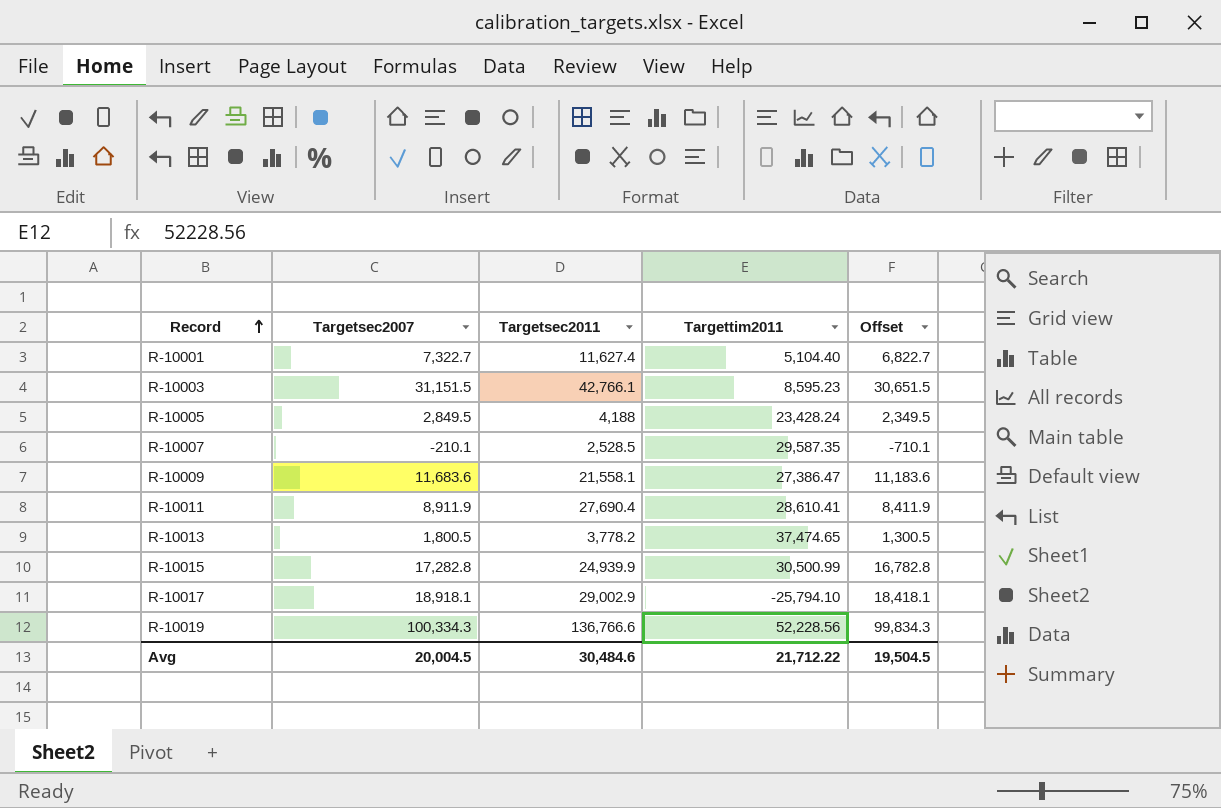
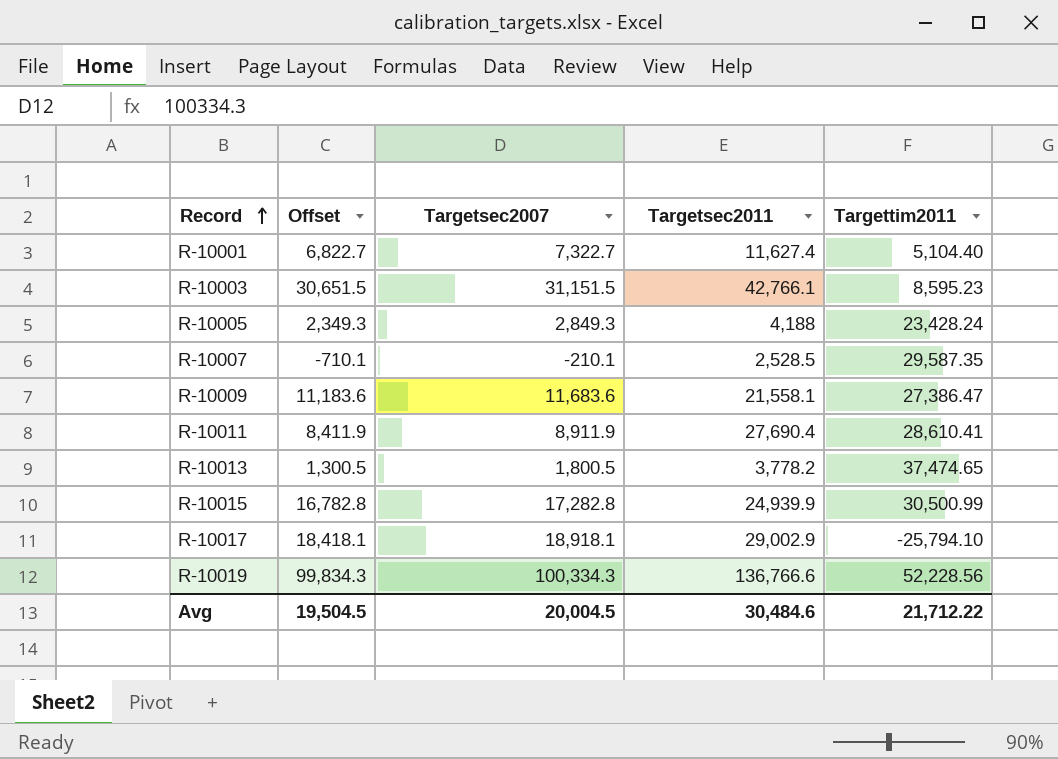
column Offset | position: 5 -> 2
R-10005 | Offset: 2,349.5 -> 2,349.3
R-10005 | Targetsec2007: 2,849.5 -> 2,849.3

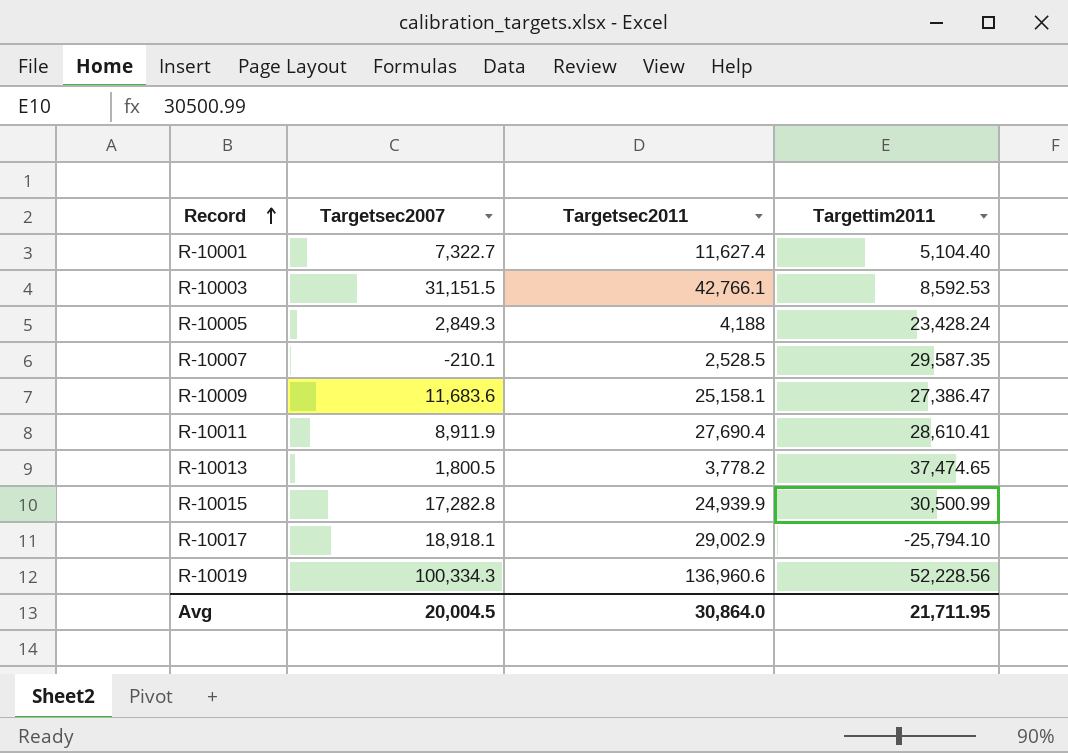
column Offset | formula: [Targetsec2007] - 500 -> none
R-10003 | Targettim2011: 8,595.23 -> 8,592.53
R-10009 | Targetsec2011: 21,558.1 -> 25,158.1
R-10019 | Targetsec2011: 136,766.6 -> 136,960.6
Avg | Targetsec2011: 30,484.6 -> 30,864.0
Avg | Targettim2011: 21,712.22 -> 21,711.95

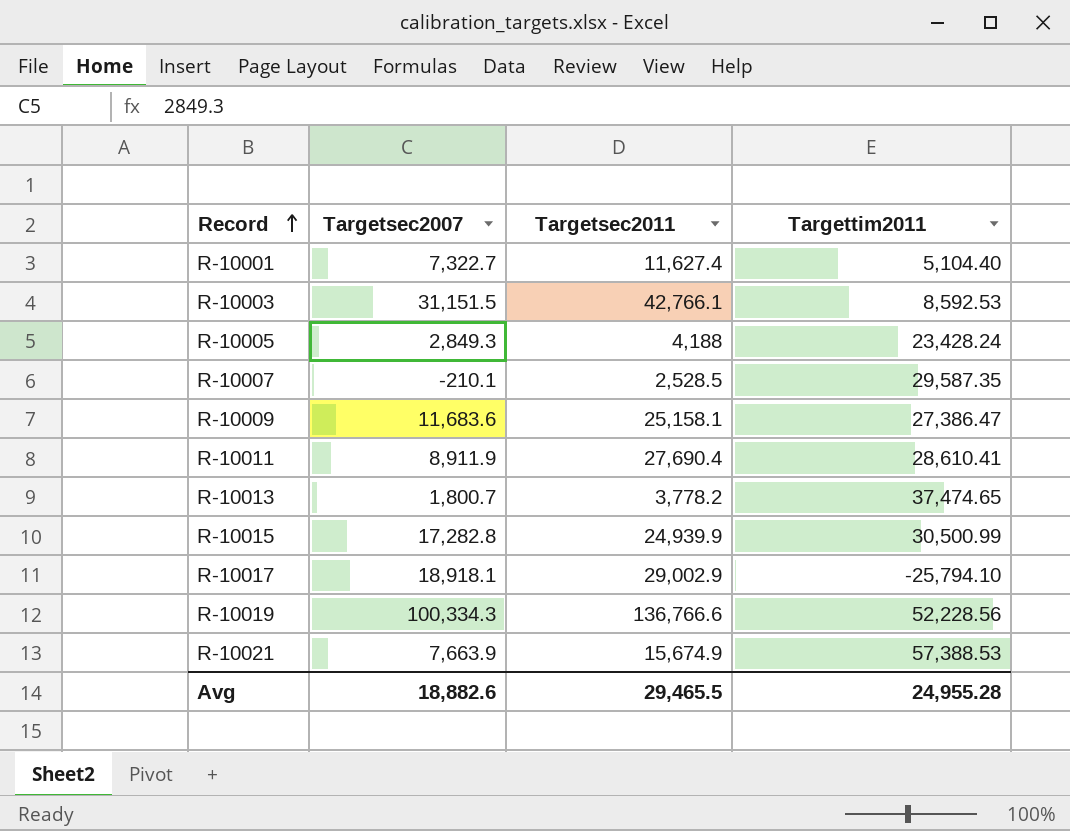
R-10013 | Targetsec2007: 1,800.5 -> 1,800.7
R-10019 | Targetsec2011: 136,960.6 -> 136,766.6
row R-10021: none -> 7,663.9 | 15,674.9 | 57,388.53
Avg | Targetsec2007: 20,004.5 -> 18,882.6
Avg | Targetsec2011: 30,864.0 -> 29,465.5
Avg | Targettim2011: 21,711.95 -> 24,955.28

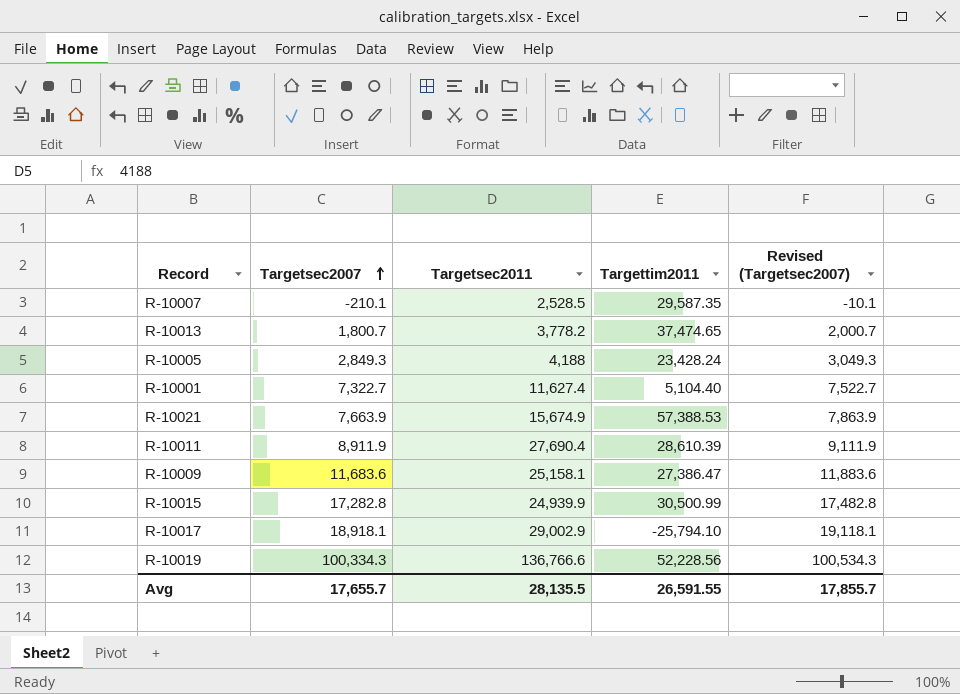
row order: Record ascending -> Targetsec2007 ascending
column Revised (Targetsec2007) | formula: none -> [Targetsec2007] + 200
row R-10003: 31,151.5 | 42,766.1 | 8,592.53 -> none
R-10011 | Targettim2011: 28,610.41 -> 28,610.39
Avg | Targetsec2007: 18,882.6 -> 17,655.7
Avg | Targetsec2011: 29,465.5 -> 28,135.5
Avg | Targettim2011: 24,955.28 -> 26,591.55

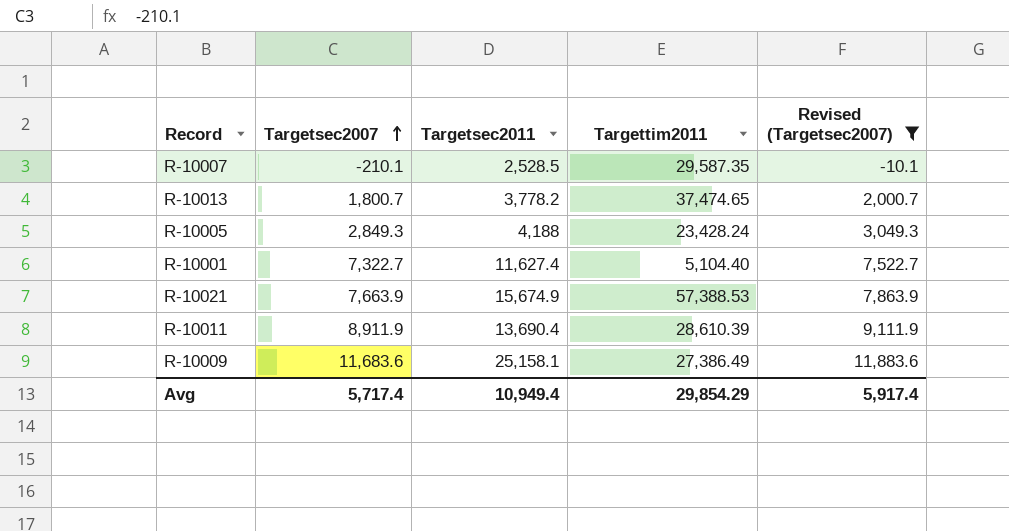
filter: none -> Revised (Targetsec2007) <= 11,883.6
R-10011 | Targetsec2011: 27,690.4 -> 13,690.4
R-10009 | Targettim2011: 27,386.47 -> 27,386.49
Avg | Targetsec2007: 17,655.7 -> 5,717.4
Avg | Targetsec2011: 28,135.5 -> 10,949.4
Avg | Targettim2011: 26,591.55 -> 29,854.29
Avg | Revised (Targetsec2007): 17,855.7 -> 5,917.4

